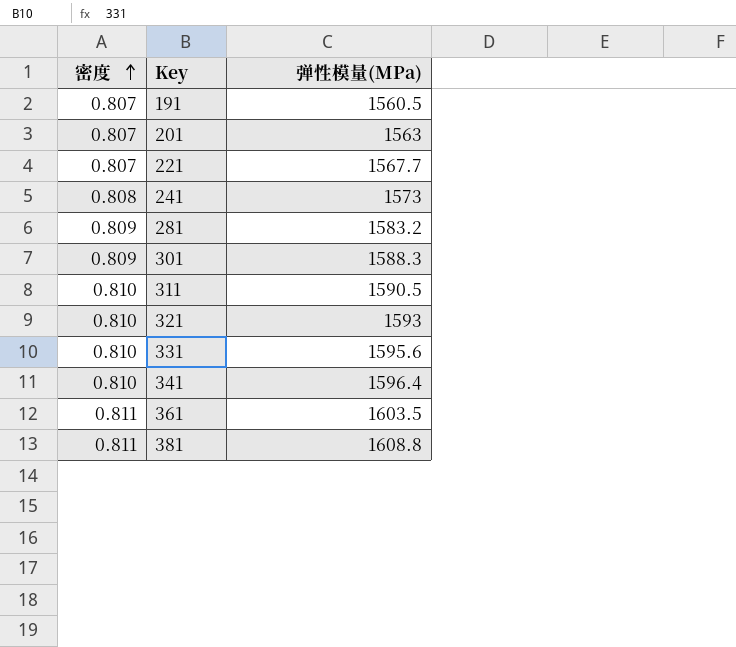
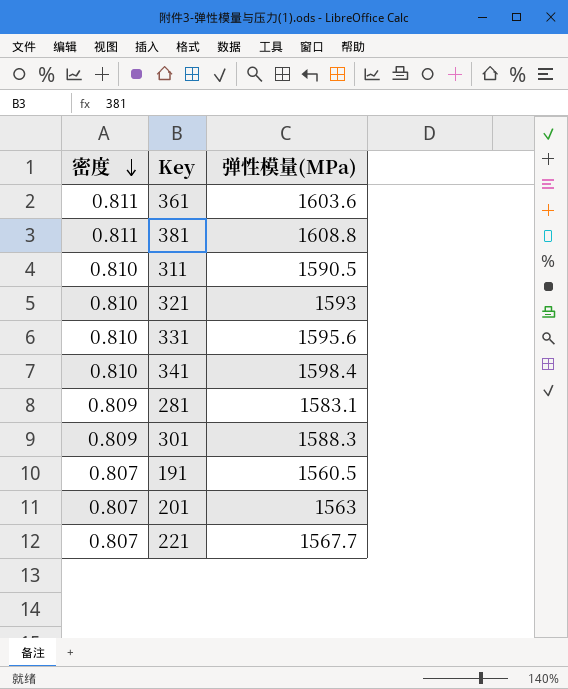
row order: 密度 ascending -> 密度 descending
row 241: 0.808 | 1573 -> none
361 | 弹性模量(MPa): 1603.5 -> 1603.6
341 | 弹性模量(MPa): 1596.4 -> 1598.4
281 | 弹性模量(MPa): 1583.2 -> 1583.1

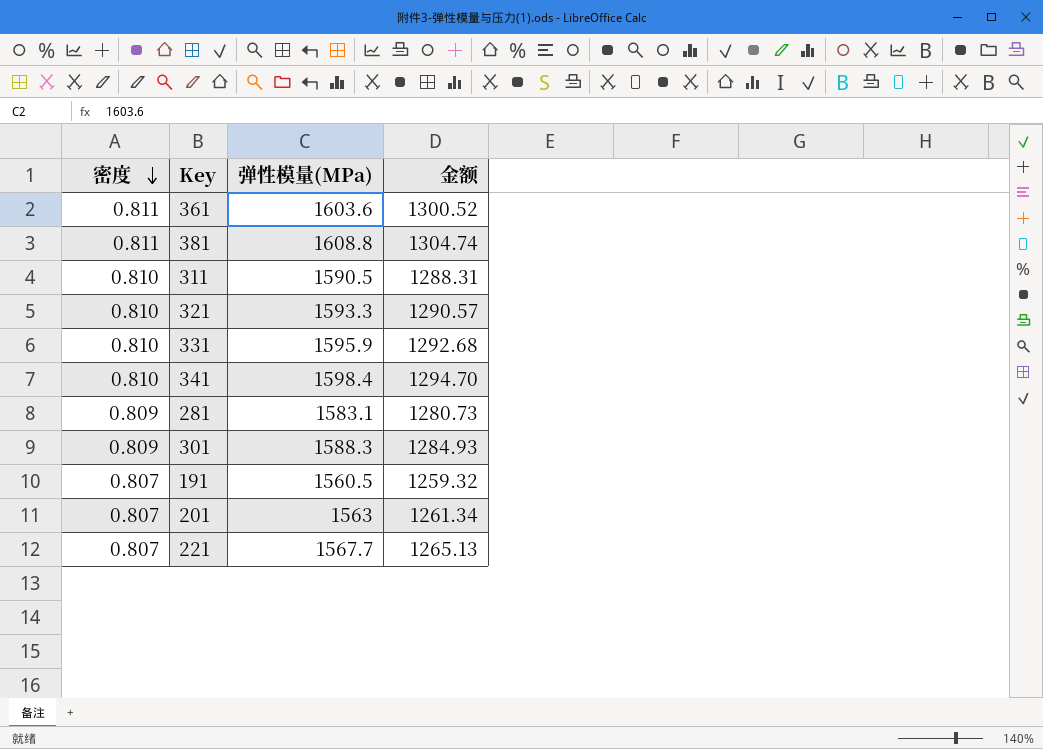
column 金额 | formula: none -> [密度] * [弹性模量(MPa)]
321 | 弹性模量(MPa): 1593 -> 1593.3
331 | 弹性模量(MPa): 1595.6 -> 1595.9

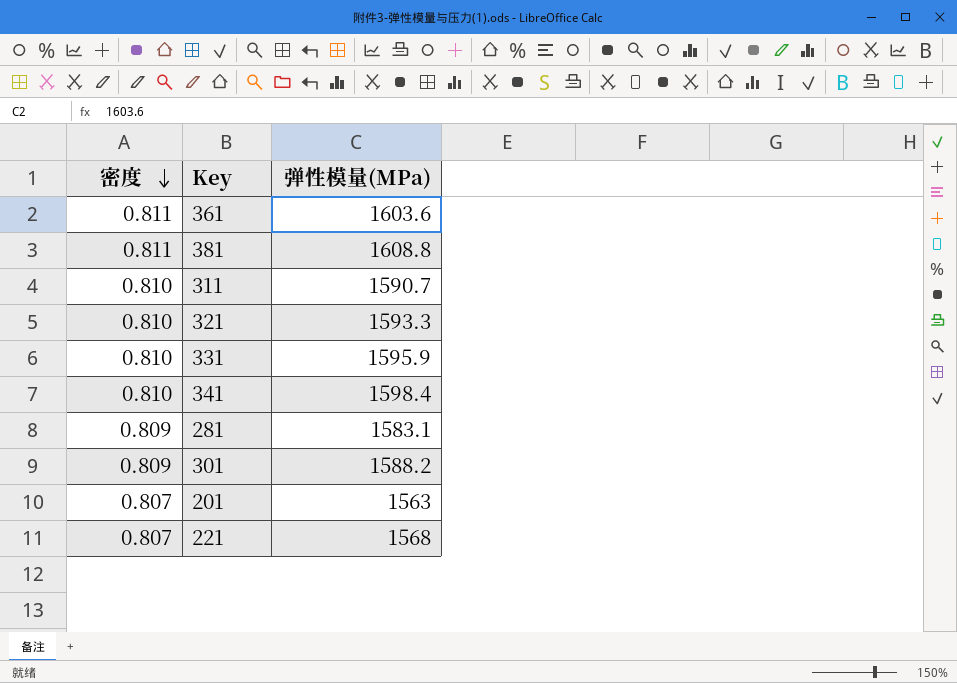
column 金额 | formula: [密度] * [弹性模量(MPa)] -> none
row 191: 0.807 | 1560.5 | 1259.32 -> none
311 | 弹性模量(MPa): 1590.5 -> 1590.7
301 | 弹性模量(MPa): 1588.3 -> 1588.2
221 | 弹性模量(MPa): 1567.7 -> 1568

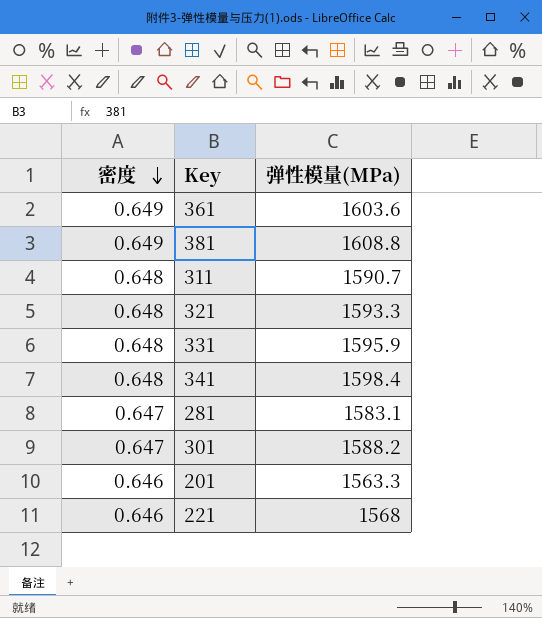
361 | 密度: 0.811 -> 0.649
381 | 密度: 0.811 -> 0.649
311 | 密度: 0.810 -> 0.648
321 | 密度: 0.810 -> 0.648
331 | 密度: 0.810 -> 0.648
341 | 密度: 0.810 -> 0.648
281 | 密度: 0.809 -> 0.647
301 | 密度: 0.809 -> 0.647
201 | 密度: 0.807 -> 0.646
201 | 弹性模量(MPa): 1563 -> 1563.3
221 | 密度: 0.807 -> 0.646

